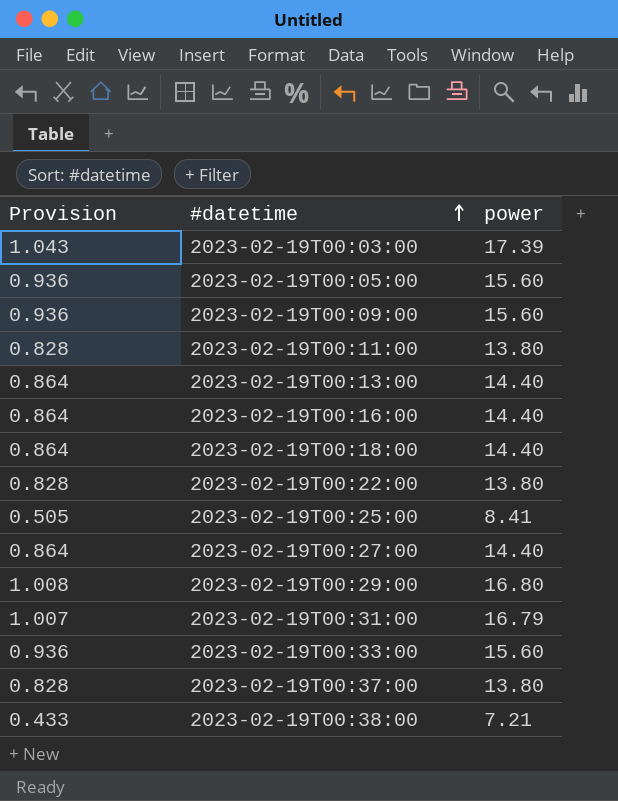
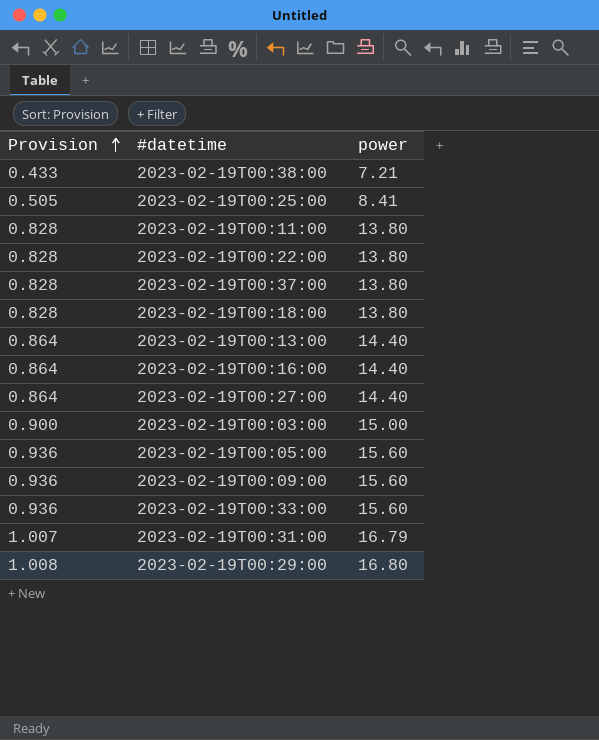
row order: #datetime ascending -> Provision ascending
2023-02-19T00:18:00 | Provision: 0.864 -> 0.828
2023-02-19T00:18:00 | power: 14.40 -> 13.80
2023-02-19T00:03:00 | Provision: 1.043 -> 0.900
2023-02-19T00:03:00 | power: 17.39 -> 15.00

